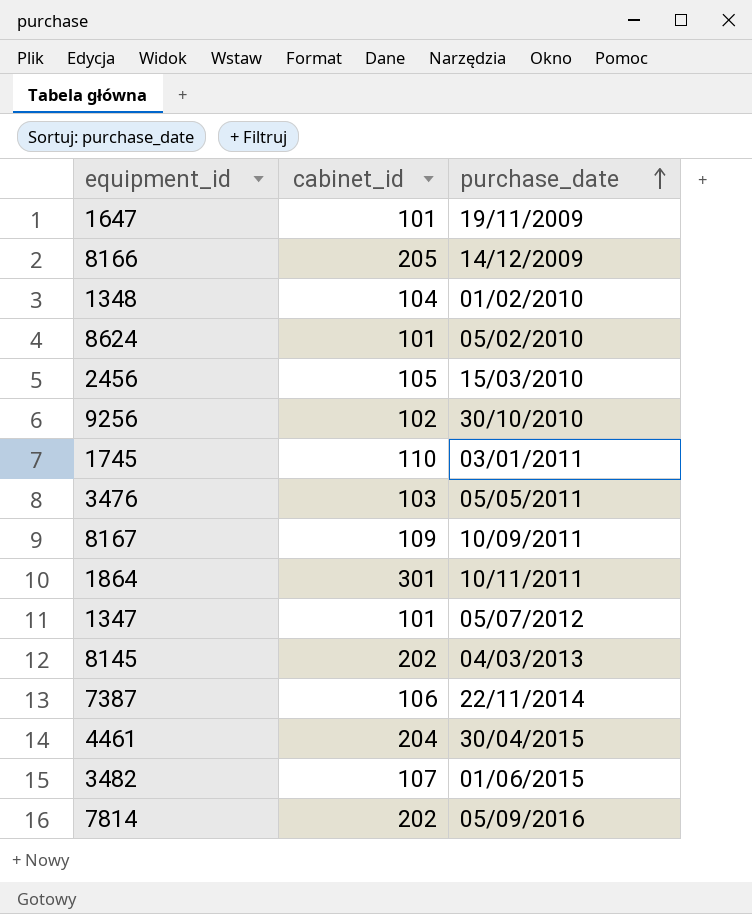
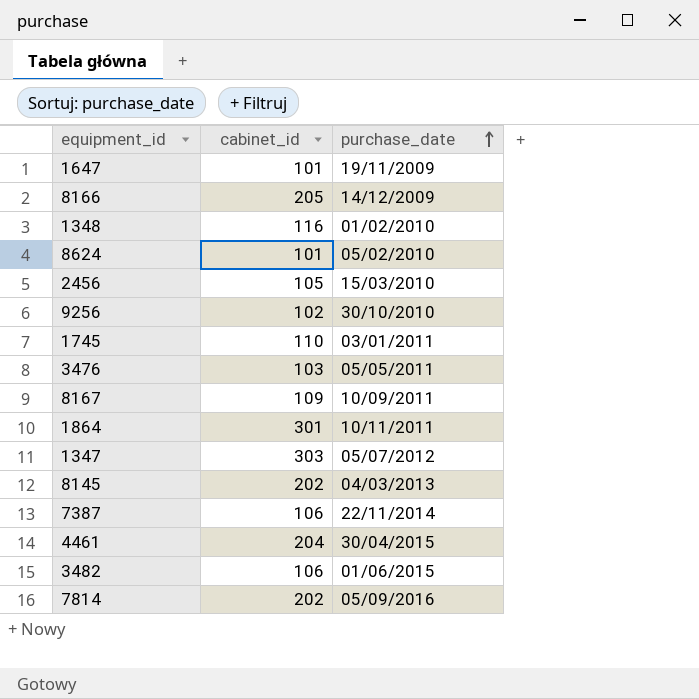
1348 | cabinet_id: 104 -> 116
1347 | cabinet_id: 101 -> 303
3482 | cabinet_id: 107 -> 106

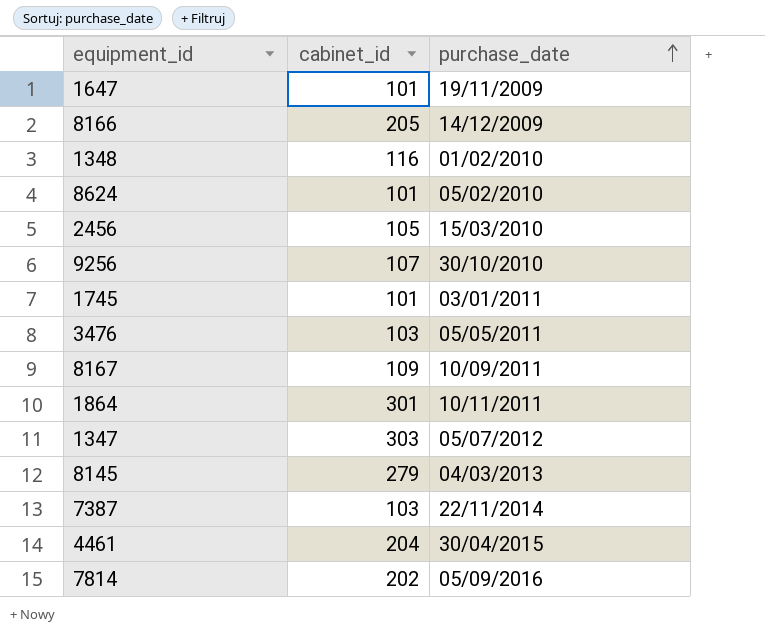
row 3482: 106 | 01/06/2015 -> none
9256 | cabinet_id: 102 -> 107
1745 | cabinet_id: 110 -> 101
8145 | cabinet_id: 202 -> 279
7387 | cabinet_id: 106 -> 103

